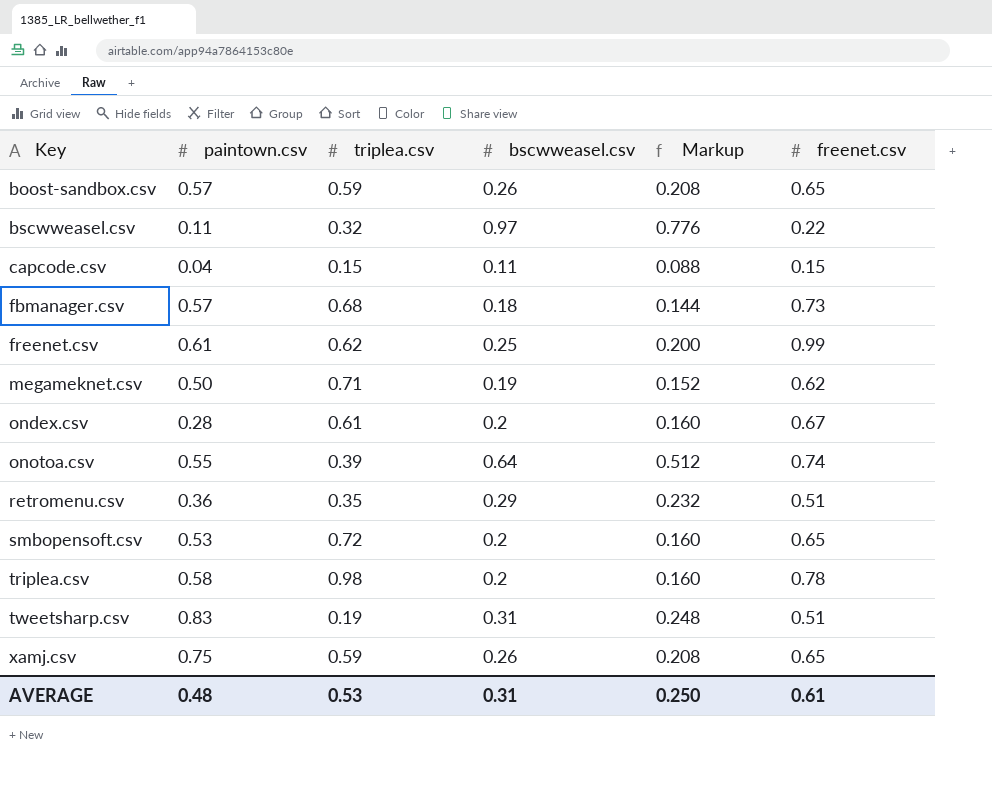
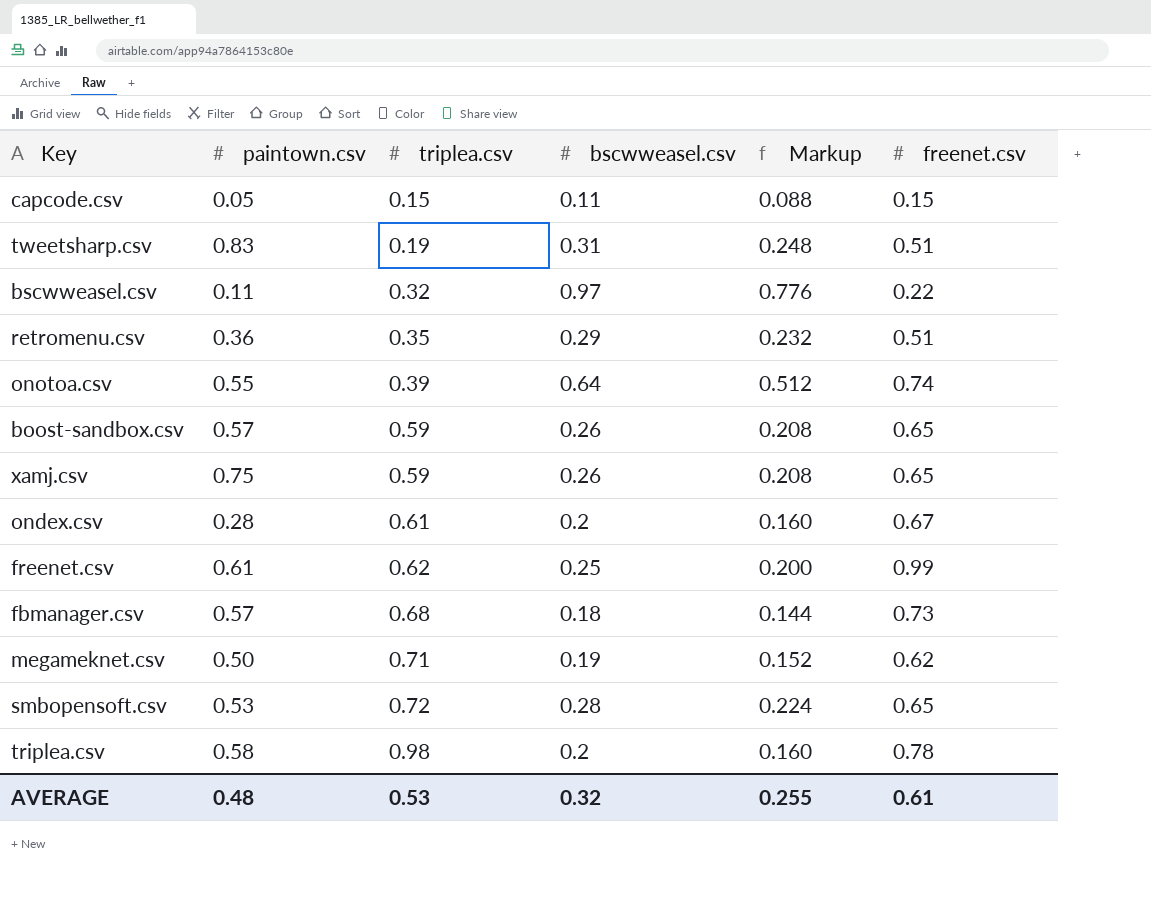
row order: Key ascending -> triplea.csv ascending
capcode.csv | paintown.csv: 0.04 -> 0.05
smbopensoft.csv | bscwweasel.csv: 0.2 -> 0.28
smbopensoft.csv | Markup: 0.160 -> 0.224
AVERAGE | bscwweasel.csv: 0.31 -> 0.32
AVERAGE | Markup: 0.250 -> 0.255

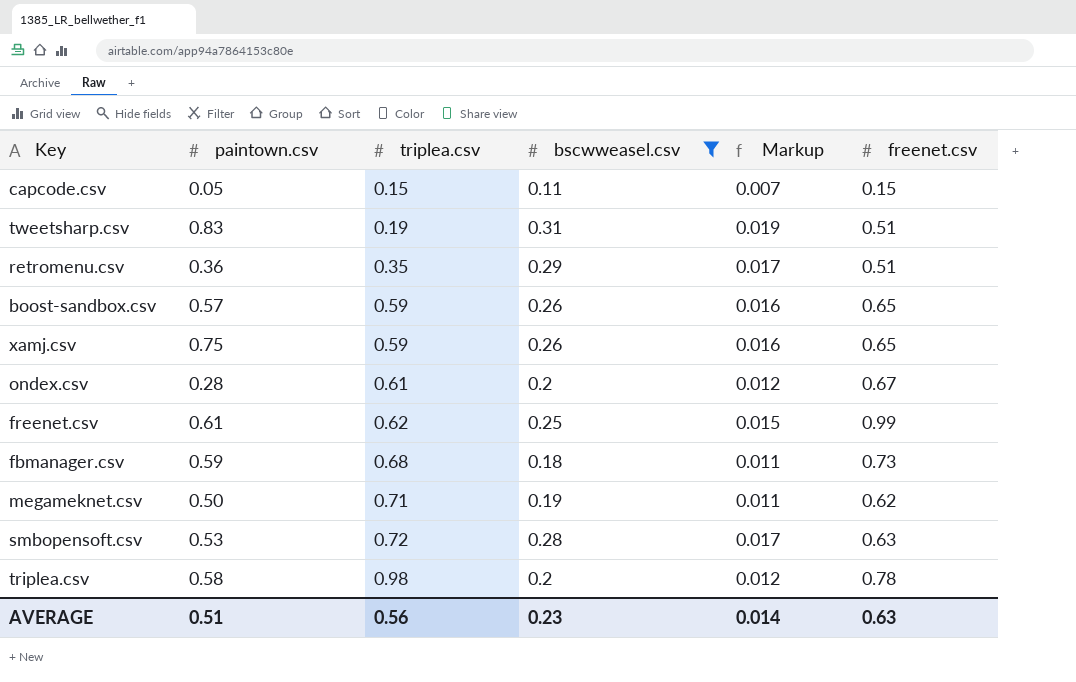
filter: none -> bscwweasel.csv <= 0.31
column Markup | formula: [bscwweasel.csv] * 0.8 -> [bscwweasel.csv] * 0.06
fbmanager.csv | paintown.csv: 0.57 -> 0.59
smbopensoft.csv | freenet.csv: 0.65 -> 0.63
AVERAGE | paintown.csv: 0.48 -> 0.51
AVERAGE | triplea.csv: 0.53 -> 0.56
AVERAGE | bscwweasel.csv: 0.32 -> 0.23
AVERAGE | Markup: 0.255 -> 0.014
AVERAGE | freenet.csv: 0.61 -> 0.63

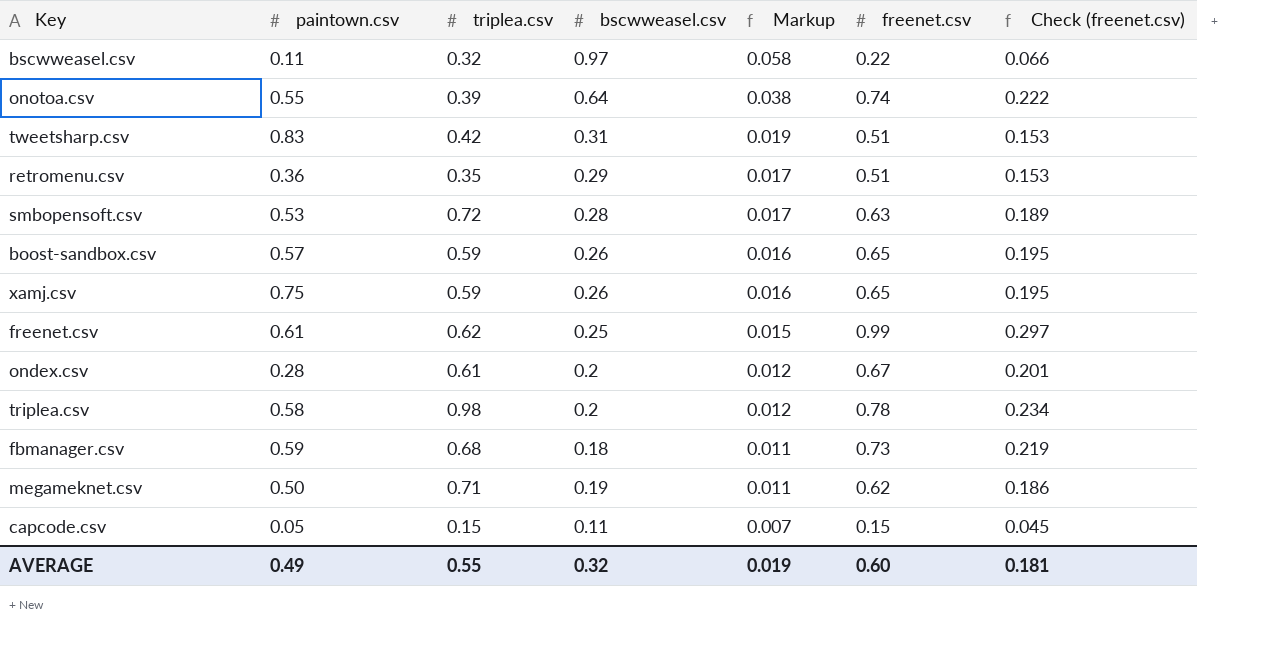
filter: bscwweasel.csv <= 0.31 -> none
row order: triplea.csv ascending -> Markup descending
column Check (freenet.csv) | formula: none -> [freenet.csv] * 0.3
tweetsharp.csv | triplea.csv: 0.19 -> 0.42
AVERAGE | paintown.csv: 0.51 -> 0.49
AVERAGE | triplea.csv: 0.56 -> 0.55
AVERAGE | bscwweasel.csv: 0.23 -> 0.32
AVERAGE | Markup: 0.014 -> 0.019
AVERAGE | freenet.csv: 0.63 -> 0.60

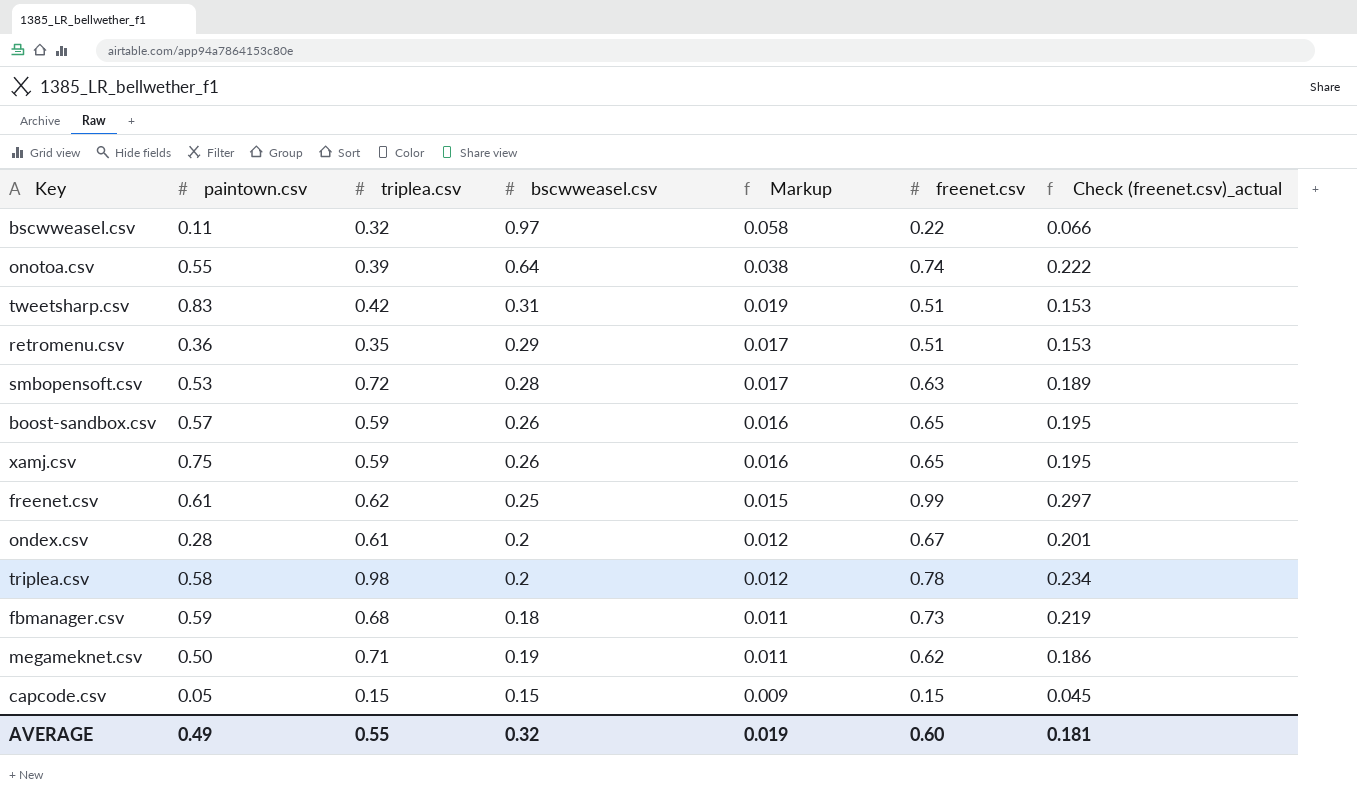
column name: Check (freenet.csv) -> Check (freenet.csv)_actual
capcode.csv | bscwweasel.csv: 0.11 -> 0.15
capcode.csv | Markup: 0.007 -> 0.009

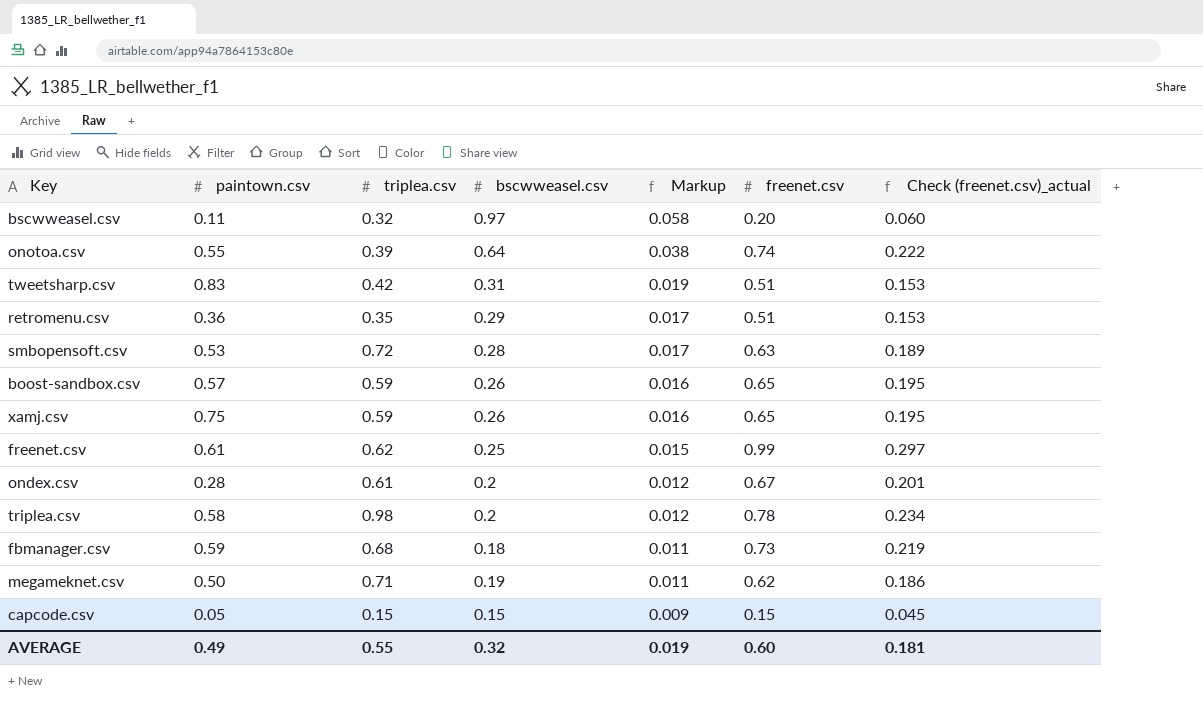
bscwweasel.csv | freenet.csv: 0.22 -> 0.20
bscwweasel.csv | Check (freenet.csv)_actual: 0.066 -> 0.060

